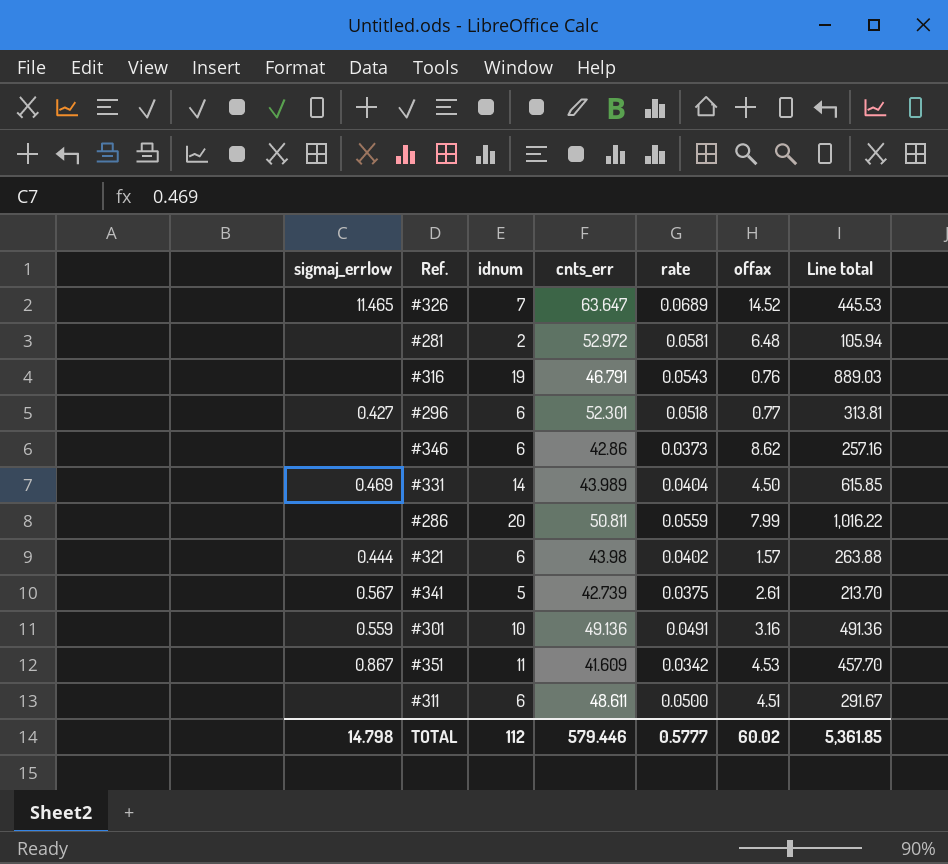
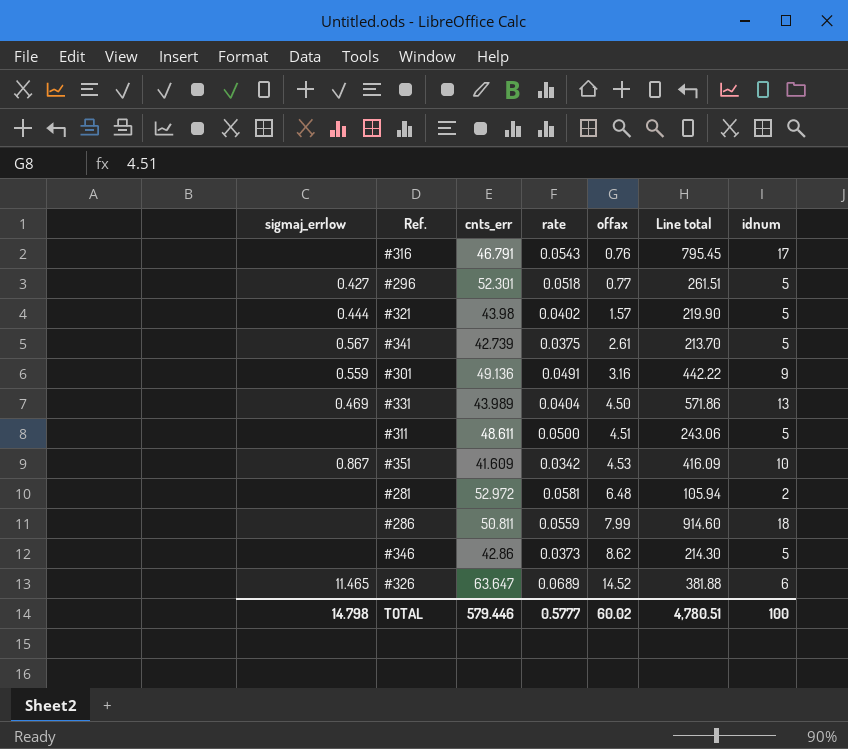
row order: none -> offax ascending
column idnum | position: 3 -> 7
#316 | Line total: 889.03 -> 795.45
#316 | idnum: 19 -> 17
#296 | Line total: 313.81 -> 261.51
#296 | idnum: 6 -> 5
#321 | Line total: 263.88 -> 219.90
#321 | idnum: 6 -> 5
#301 | Line total: 491.36 -> 442.22
#301 | idnum: 10 -> 9
#331 | Line total: 615.85 -> 571.86
#331 | idnum: 14 -> 13
#311 | Line total: 291.67 -> 243.06
#311 | idnum: 6 -> 5
#351 | Line total: 457.70 -> 416.09
#351 | idnum: 11 -> 10
#286 | Line total: 1,016.22 -> 914.60
#286 | idnum: 20 -> 18
#346 | Line total: 257.16 -> 214.30
#346 | idnum: 6 -> 5
#326 | Line total: 445.53 -> 381.88
#326 | idnum: 7 -> 6
TOTAL | Line total: 5,361.85 -> 4,780.51
TOTAL | idnum: 112 -> 100

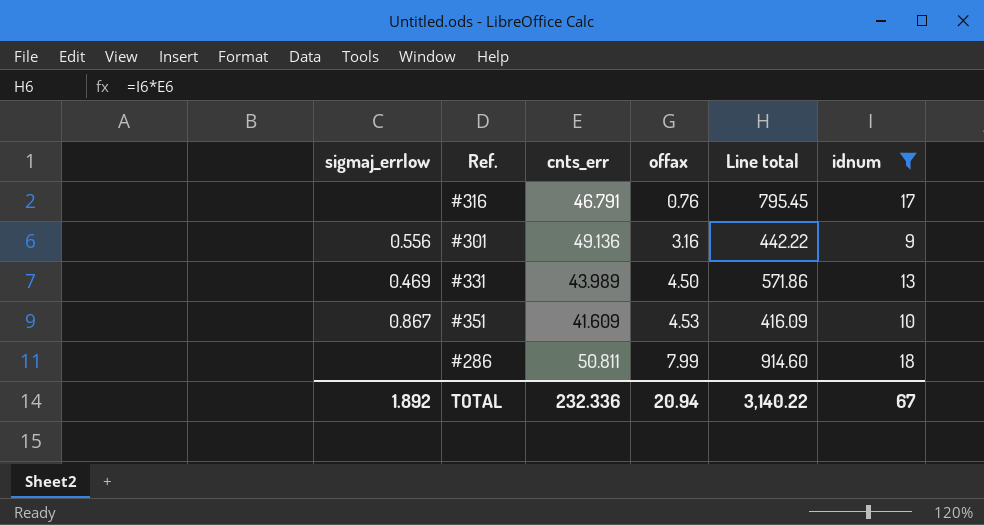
filter: none -> idnum >= 9
column rate | position: 4 -> none
#301 | sigmaj_errlow: 0.559 -> 0.556
TOTAL | sigmaj_errlow: 14.798 -> 1.892
TOTAL | cnts_err: 579.446 -> 232.336
TOTAL | offax: 60.02 -> 20.94
TOTAL | Line total: 4,780.51 -> 3,140.22
TOTAL | idnum: 100 -> 67

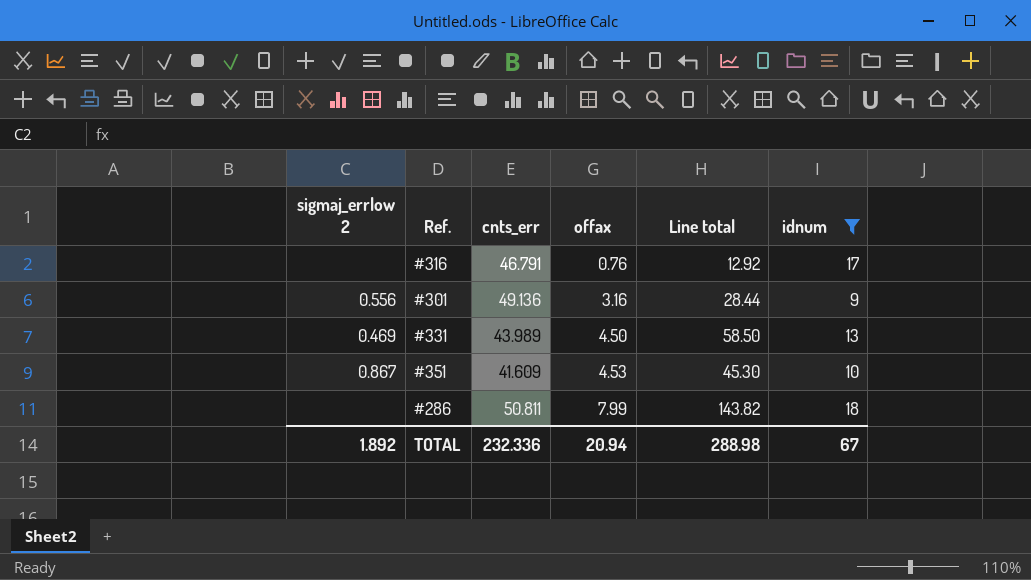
column name: sigmaj_errlow -> sigmaj_errlow 2
column Line total | formula: [cnts_err] * [idnum] -> [offax] * [idnum]
TOTAL | Line total: 3,140.22 -> 288.98

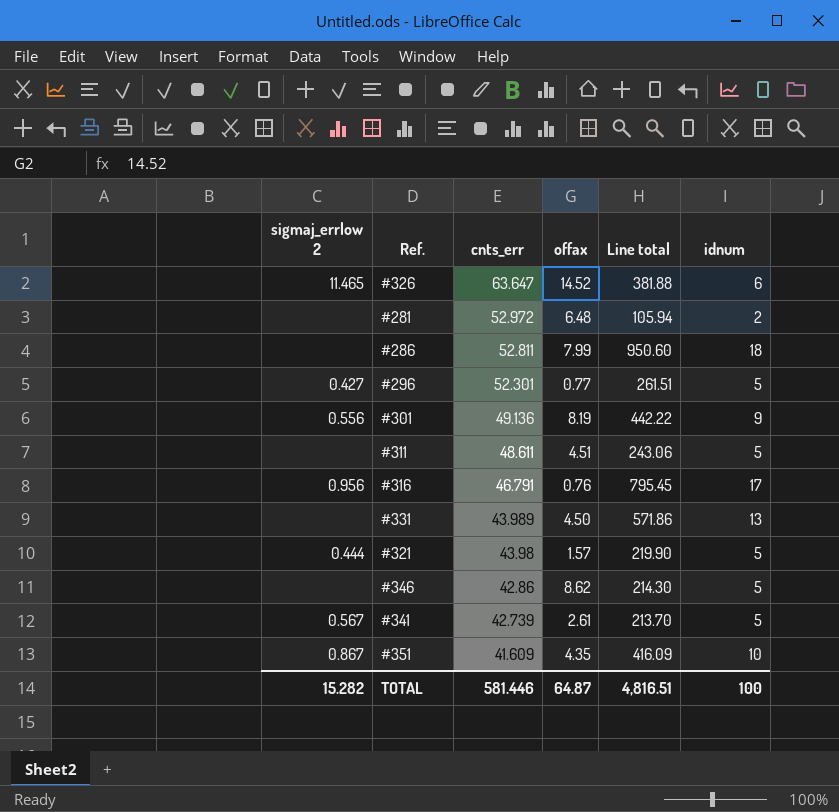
filter: idnum >= 9 -> none
row order: offax ascending -> cnts_err descending
column Line total | formula: [offax] * [idnum] -> [cnts_err] * [idnum]
#286 | cnts_err: 50.811 -> 52.811
#301 | offax: 3.16 -> 8.19
#316 | sigmaj_errlow 2: none -> 0.956
#331 | sigmaj_errlow 2: 0.469 -> none
#351 | offax: 4.53 -> 4.35
TOTAL | sigmaj_errlow 2: 1.892 -> 15.282
TOTAL | cnts_err: 232.336 -> 581.446
TOTAL | offax: 20.94 -> 64.87
TOTAL | Line total: 288.98 -> 4,816.51
TOTAL | idnum: 67 -> 100

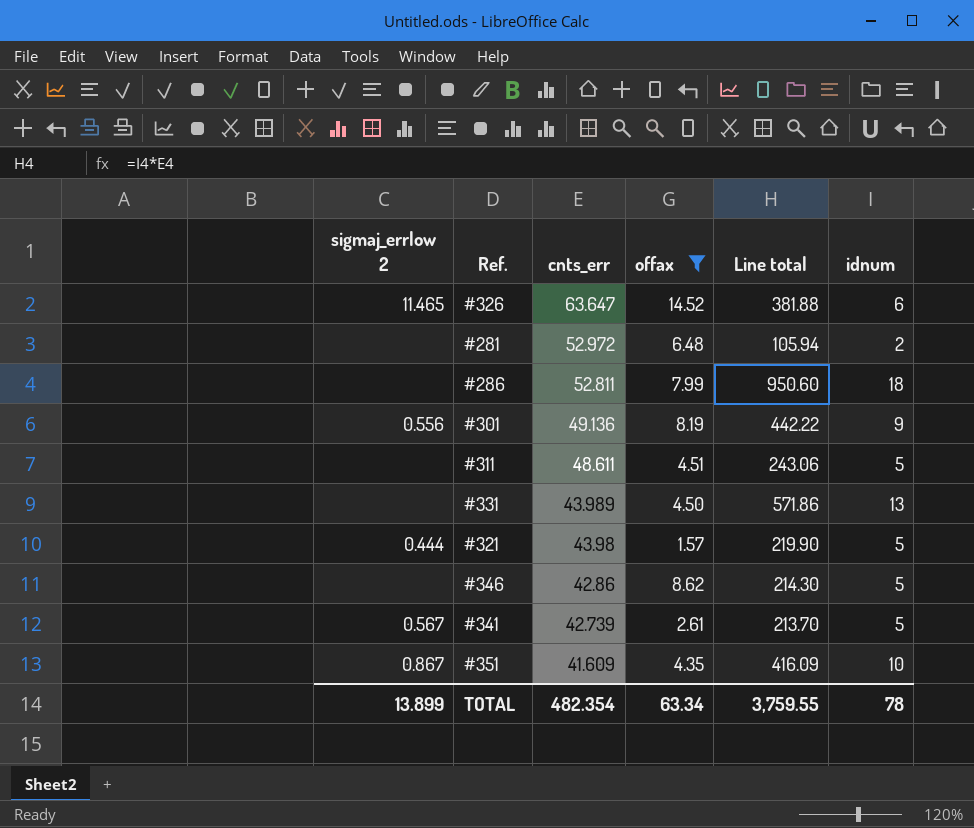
filter: none -> offax >= 1.57
TOTAL | sigmaj_errlow 2: 15.282 -> 13.899
TOTAL | cnts_err: 581.446 -> 482.354
TOTAL | offax: 64.87 -> 63.34
TOTAL | Line total: 4,816.51 -> 3,759.55
TOTAL | idnum: 100 -> 78

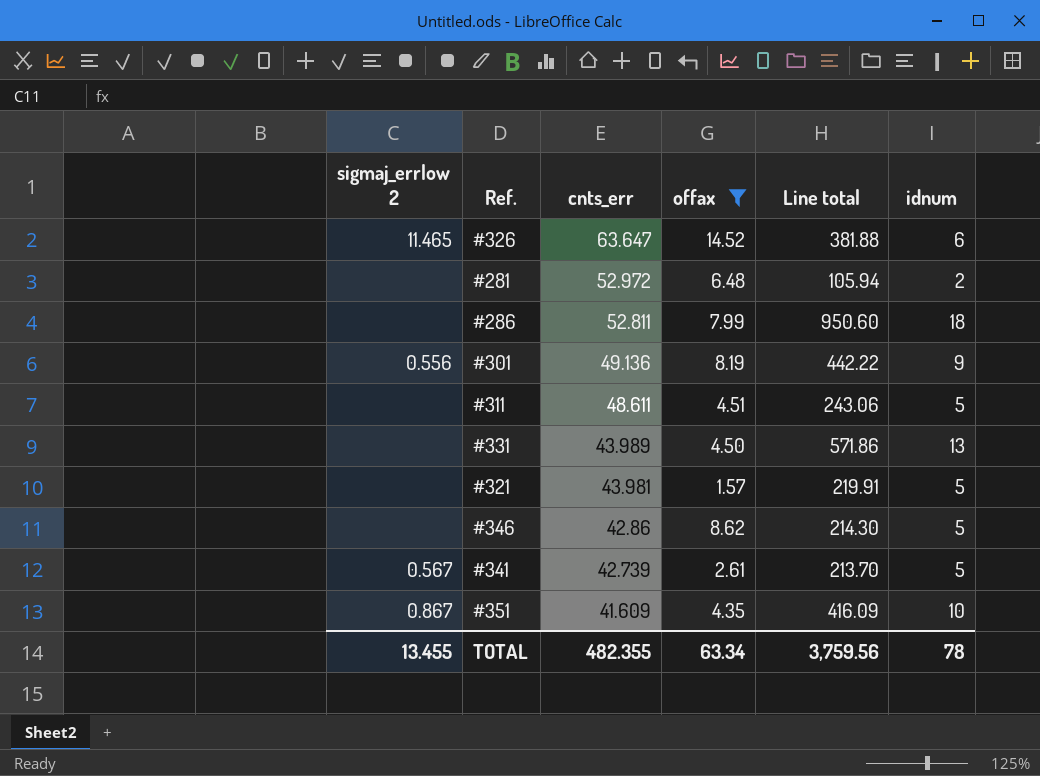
#321 | sigmaj_errlow 2: 0.444 -> none
#321 | cnts_err: 43.98 -> 43.981
#321 | Line total: 219.90 -> 219.91
TOTAL | sigmaj_errlow 2: 13.899 -> 13.455
TOTAL | cnts_err: 482.354 -> 482.355
TOTAL | Line total: 3,759.55 -> 3,759.56

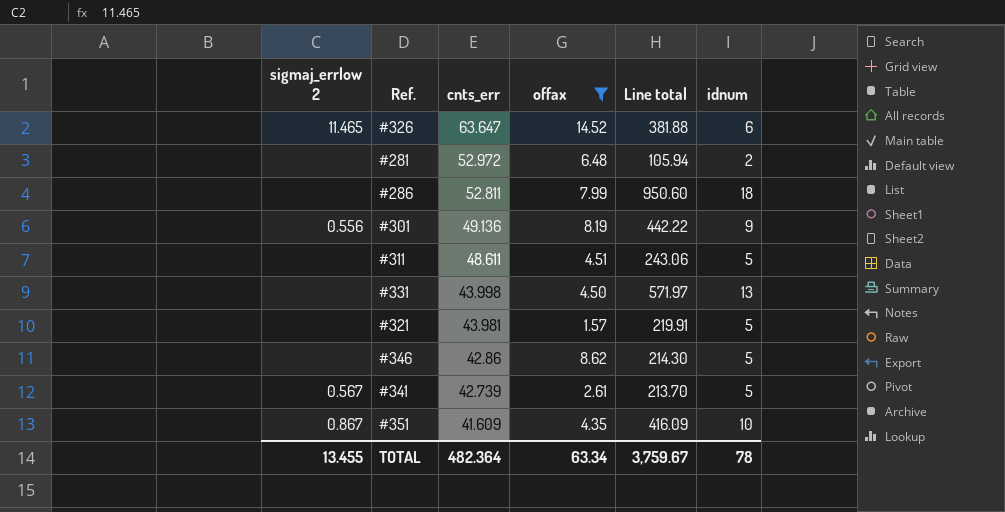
#331 | cnts_err: 43.989 -> 43.998
#331 | Line total: 571.86 -> 571.97
TOTAL | cnts_err: 482.355 -> 482.364
TOTAL | Line total: 3,759.56 -> 3,759.67

